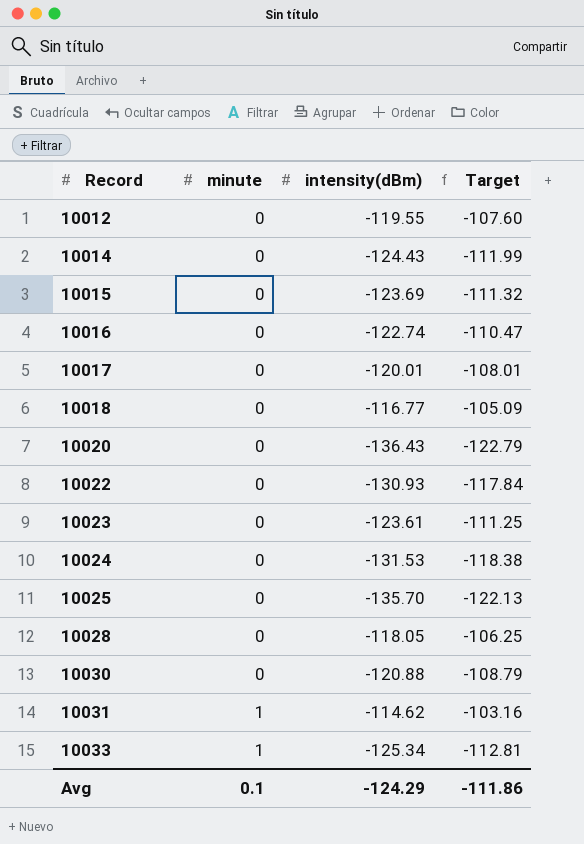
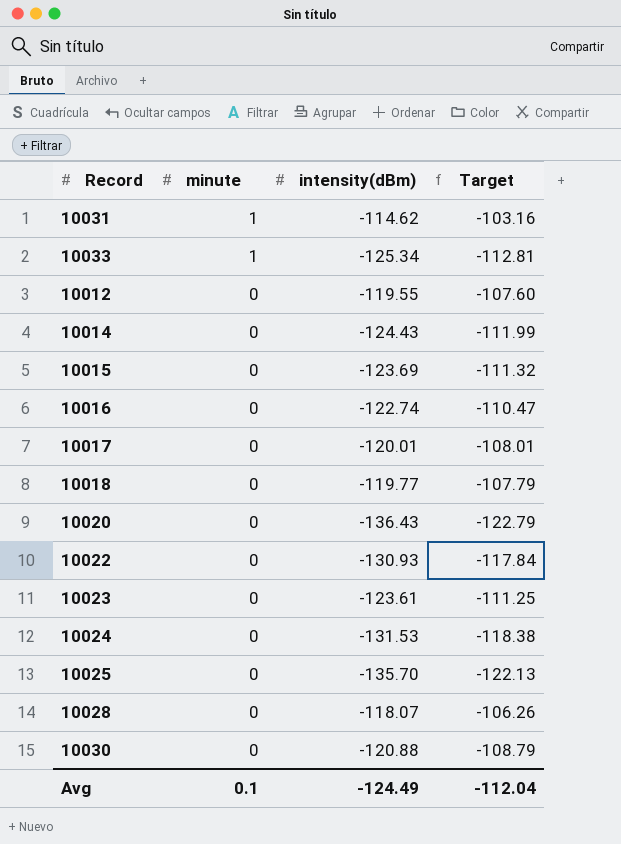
row order: Record ascending -> minute descending
10018 | intensity(dBm): -116.77 -> -119.77
10018 | Target: -105.09 -> -107.79
10028 | intensity(dBm): -118.05 -> -118.07
10028 | Target: -106.25 -> -106.26
Avg | intensity(dBm): -124.29 -> -124.49
Avg | Target: -111.86 -> -112.04

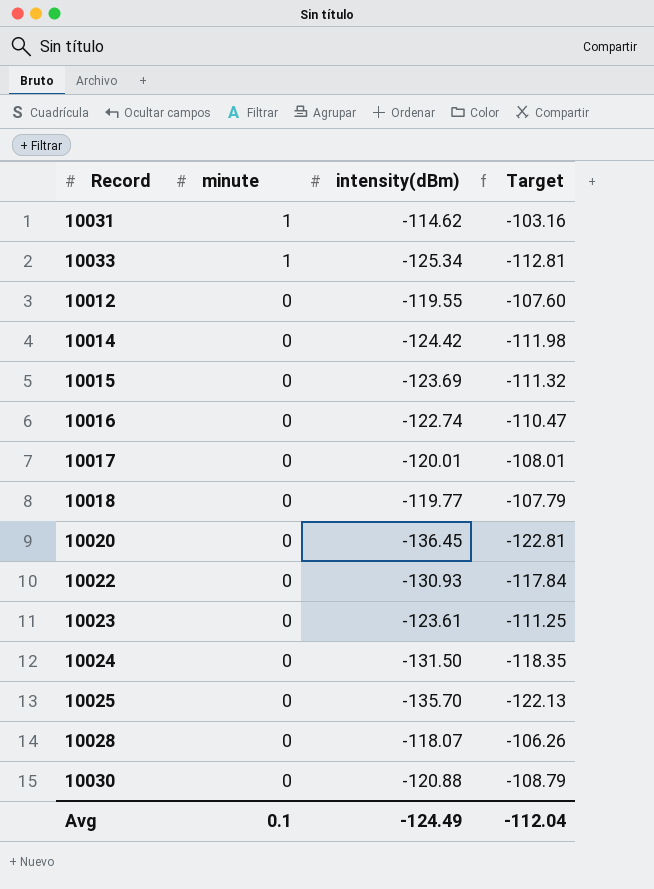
10014 | intensity(dBm): -124.43 -> -124.42
10014 | Target: -111.99 -> -111.98
10020 | intensity(dBm): -136.43 -> -136.45
10020 | Target: -122.79 -> -122.81
10024 | intensity(dBm): -131.53 -> -131.50
10024 | Target: -118.38 -> -118.35

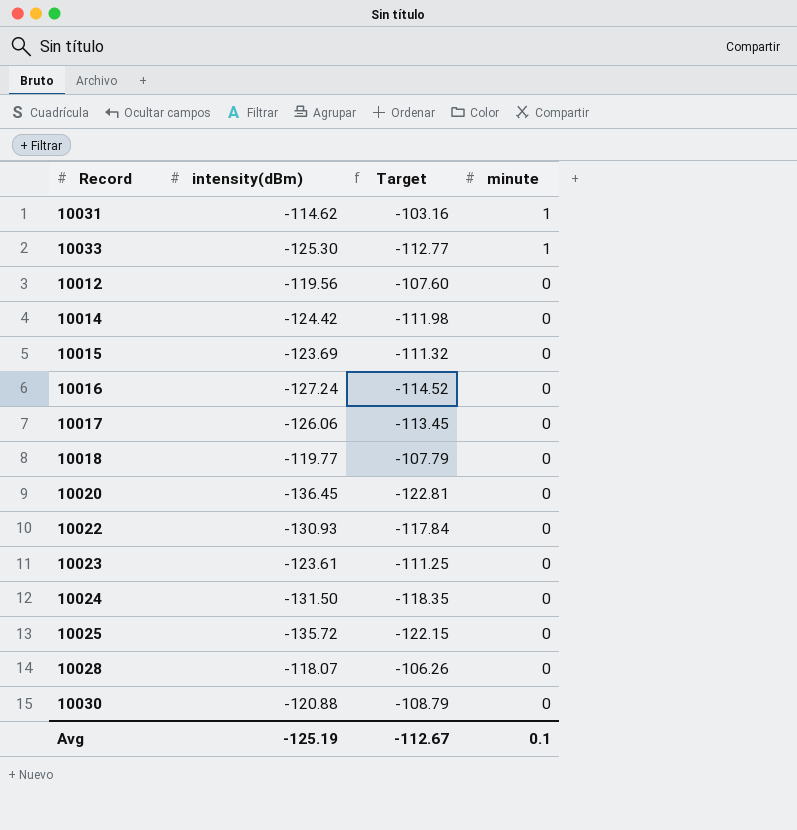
column minute | position: 2 -> 4
10033 | intensity(dBm): -125.34 -> -125.30
10033 | Target: -112.81 -> -112.77
10012 | intensity(dBm): -119.55 -> -119.56
10016 | intensity(dBm): -122.74 -> -127.24
10016 | Target: -110.47 -> -114.52
10017 | intensity(dBm): -120.01 -> -126.06
10017 | Target: -108.01 -> -113.45
10025 | intensity(dBm): -135.70 -> -135.72
10025 | Target: -122.13 -> -122.15
Avg | intensity(dBm): -124.49 -> -125.19
Avg | Target: -112.04 -> -112.67

